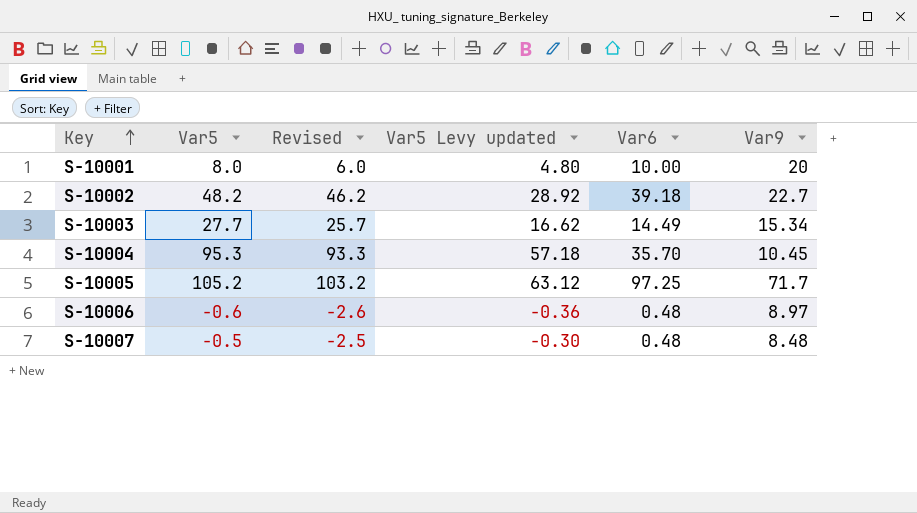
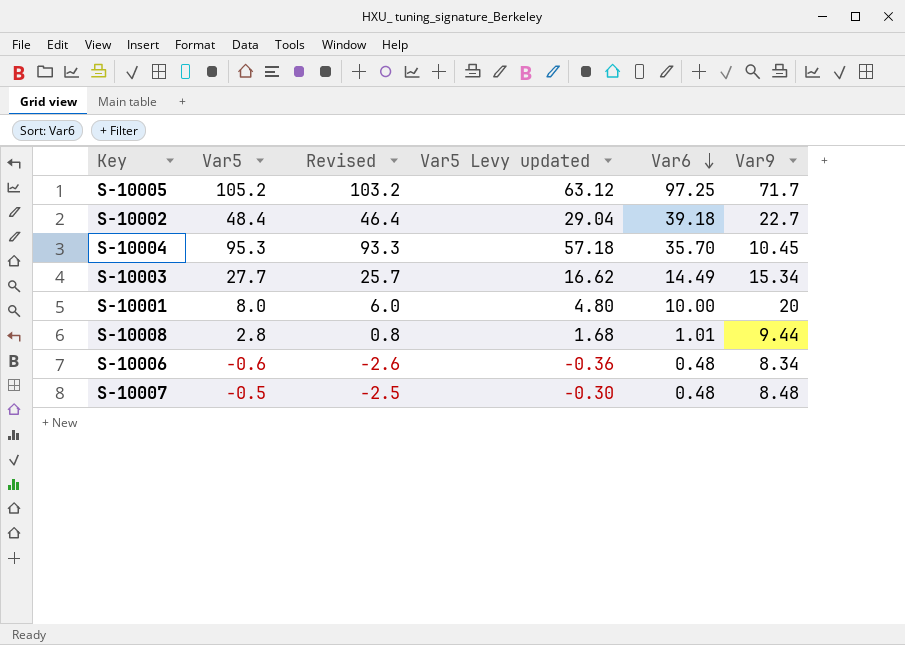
row order: Key ascending -> Var6 descending
S-10002 | Var5: 48.2 -> 48.4
S-10002 | Revised: 46.2 -> 46.4
S-10002 | Var5 Levy updated: 28.92 -> 29.04
row S-10008: none -> 2.8 | 0.8 | 1.68 | 1.01 | 9.44
S-10006 | Var9: 8.97 -> 8.34

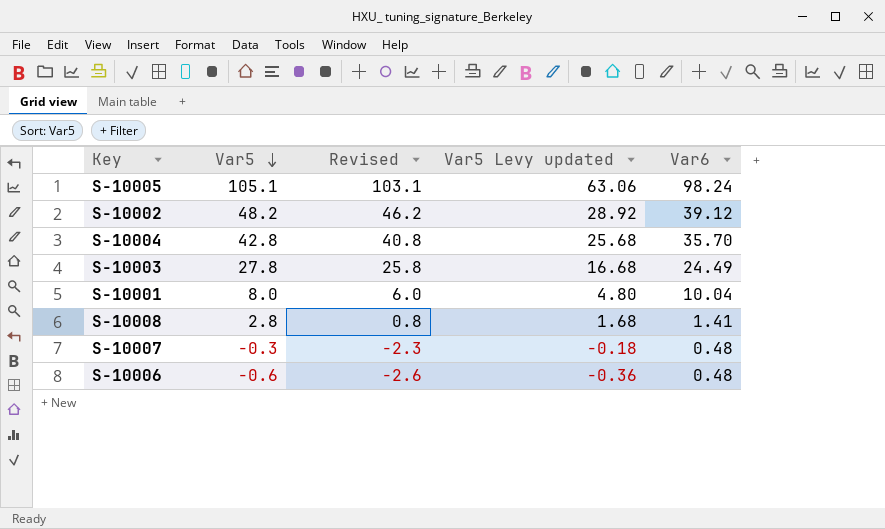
row order: Var6 descending -> Var5 descending
column Var9 | position: 6 -> none
S-10005 | Var5: 105.2 -> 105.1
S-10005 | Revised: 103.2 -> 103.1
S-10005 | Var5 Levy updated: 63.12 -> 63.06
S-10005 | Var6: 97.25 -> 98.24
S-10002 | Var5: 48.4 -> 48.2
S-10002 | Revised: 46.4 -> 46.2
S-10002 | Var5 Levy updated: 29.04 -> 28.92
S-10002 | Var6: 39.18 -> 39.12
S-10004 | Var5: 95.3 -> 42.8
S-10004 | Revised: 93.3 -> 40.8
S-10004 | Var5 Levy updated: 57.18 -> 25.68
S-10003 | Var5: 27.7 -> 27.8
S-10003 | Revised: 25.7 -> 25.8
S-10003 | Var5 Levy updated: 16.62 -> 16.68
S-10003 | Var6: 14.49 -> 24.49
S-10001 | Var6: 10.00 -> 10.04
S-10008 | Var6: 1.01 -> 1.41
S-10007 | Var5: -0.5 -> -0.3
S-10007 | Revised: -2.5 -> -2.3
S-10007 | Var5 Levy updated: -0.30 -> -0.18

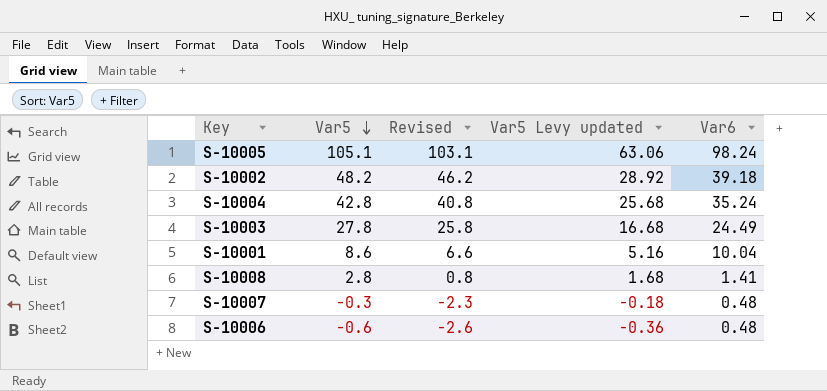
S-10002 | Var6: 39.12 -> 39.18
S-10004 | Var6: 35.70 -> 35.24
S-10001 | Var5: 8.0 -> 8.6
S-10001 | Revised: 6.0 -> 6.6
S-10001 | Var5 Levy updated: 4.80 -> 5.16

